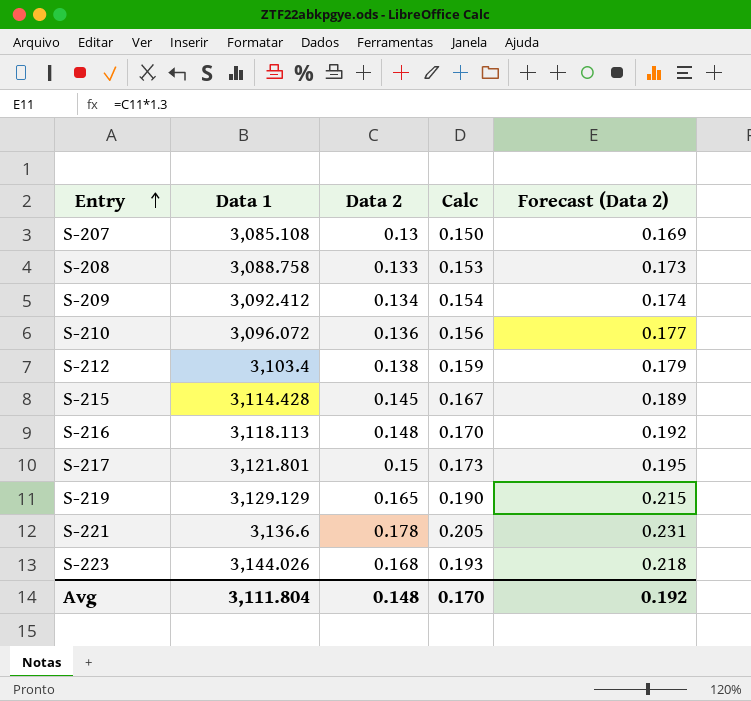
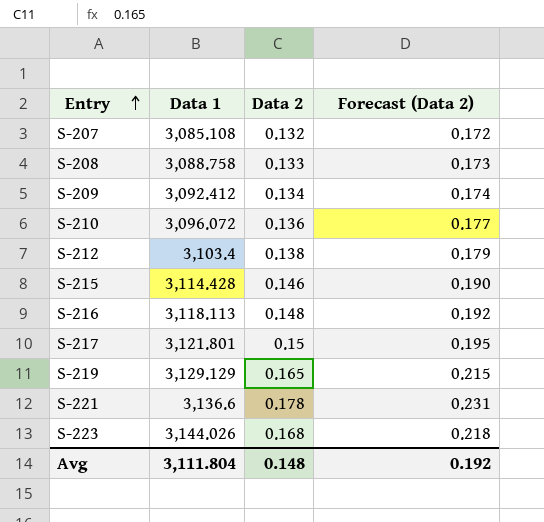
column Calc | formula: [Data 2] * 1.15 -> none
S-207 | Data 2: 0.13 -> 0.132
S-207 | Forecast (Data 2): 0.169 -> 0.172
S-215 | Data 2: 0.145 -> 0.146
S-215 | Forecast (Data 2): 0.189 -> 0.190

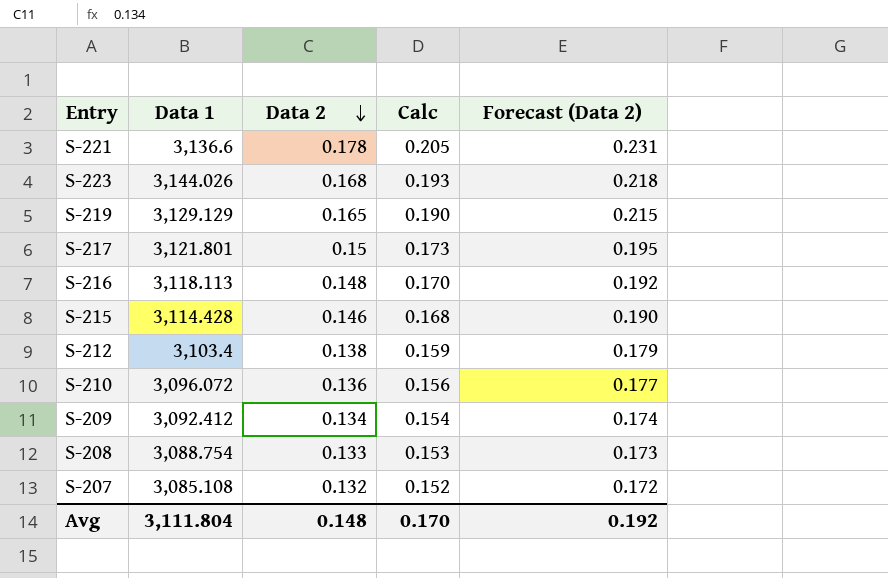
row order: Entry ascending -> Data 2 descending
column Calc | formula: none -> [Data 2] * 1.15
S-208 | Data 1: 3,088.758 -> 3,088.754

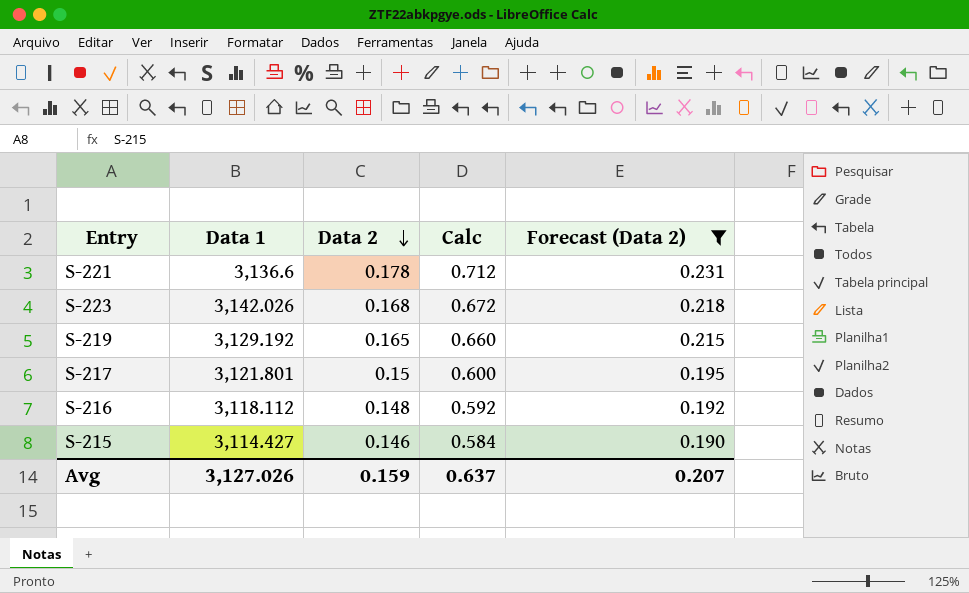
filter: none -> Forecast (Data 2) >= 0.190
column Calc | formula: [Data 2] * 1.15 -> [Data 2] * 4
S-223 | Data 1: 3,144.026 -> 3,142.026
S-219 | Data 1: 3,129.129 -> 3,129.192
S-216 | Data 1: 3,118.113 -> 3,118.112
S-215 | Data 1: 3,114.428 -> 3,114.427
Avg | Data 1: 3,111.804 -> 3,127.026
Avg | Data 2: 0.148 -> 0.159
Avg | Calc: 0.170 -> 0.637
Avg | Forecast (Data 2): 0.192 -> 0.207

